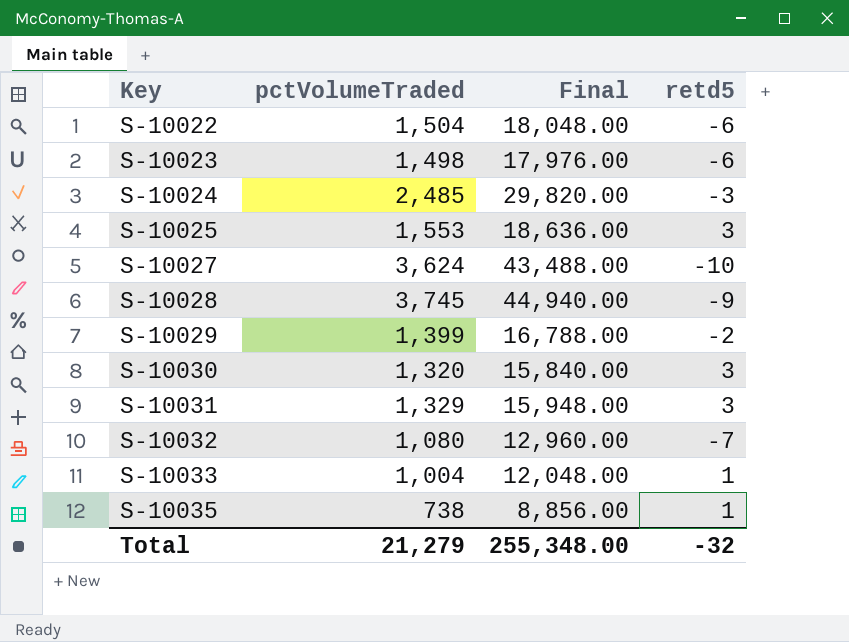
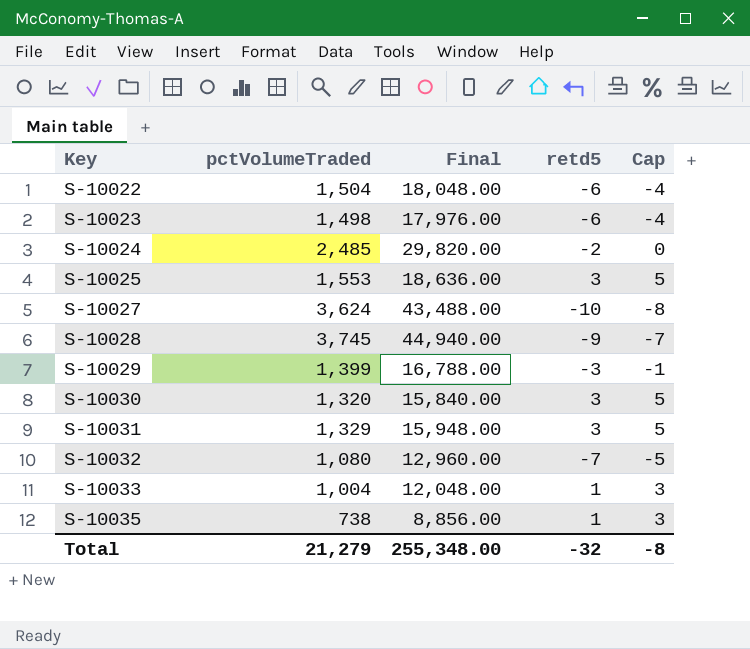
column Cap | formula: none -> [retd5] + 2
S-10024 | retd5: -3 -> -2
S-10029 | retd5: -2 -> -3

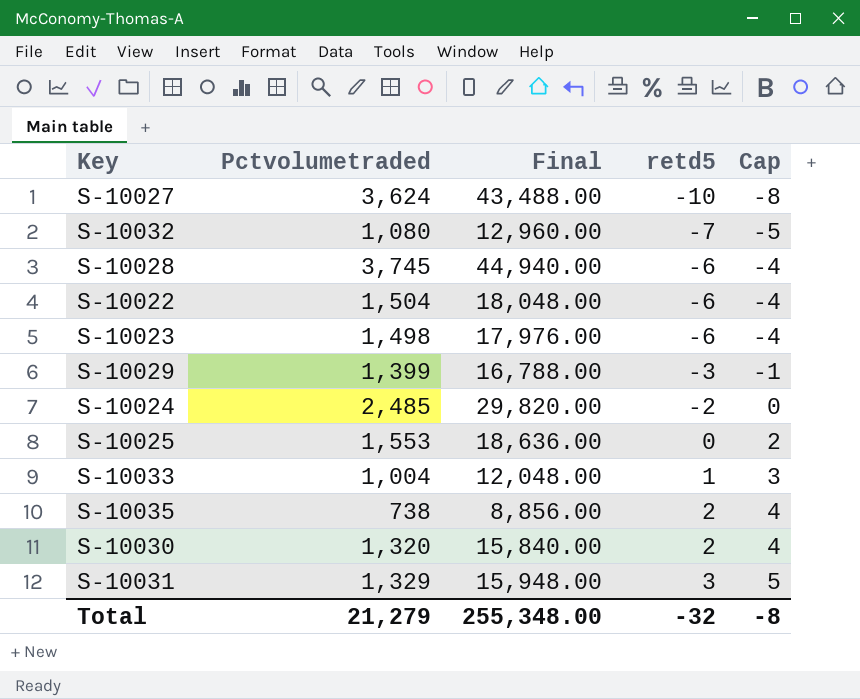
row order: Key ascending -> retd5 ascending
column name: pctVolumeTraded -> Pctvolumetraded
S-10028 | retd5: -9 -> -6
S-10028 | Cap: -7 -> -4
S-10025 | retd5: 3 -> 0
S-10025 | Cap: 5 -> 2
S-10035 | retd5: 1 -> 2
S-10035 | Cap: 3 -> 4
S-10030 | retd5: 3 -> 2
S-10030 | Cap: 5 -> 4

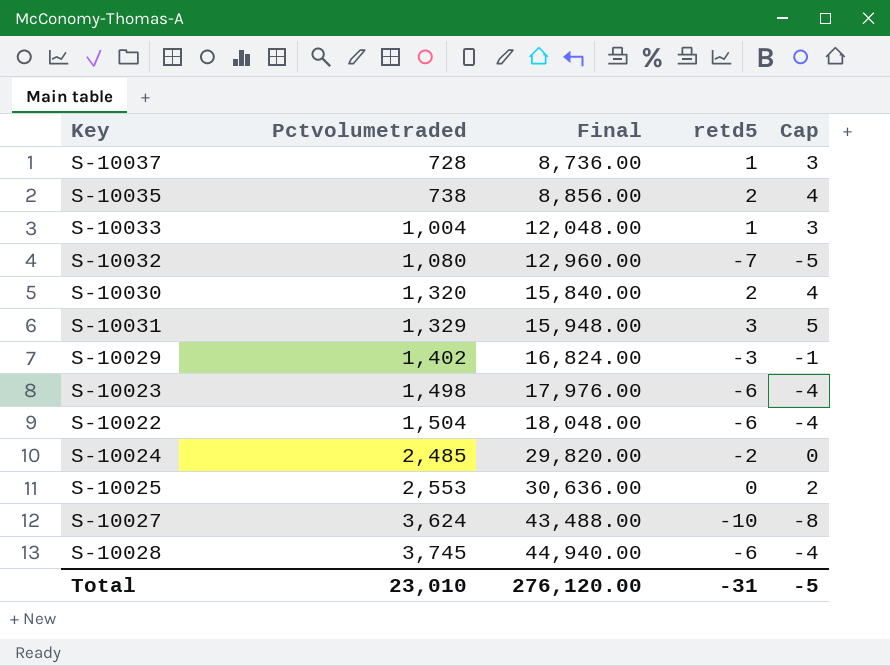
row order: retd5 ascending -> Pctvolumetraded ascending
row S-10037: none -> 728 | 8,736.00 | 1 | 3
S-10029 | Pctvolumetraded: 1,399 -> 1,402
S-10029 | Final: 16,788.00 -> 16,824.00
S-10025 | Pctvolumetraded: 1,553 -> 2,553
S-10025 | Final: 18,636.00 -> 30,636.00
Total | Pctvolumetraded: 21,279 -> 23,010
Total | Final: 255,348.00 -> 276,120.00
Total | retd5: -32 -> -31
Total | Cap: -8 -> -5

